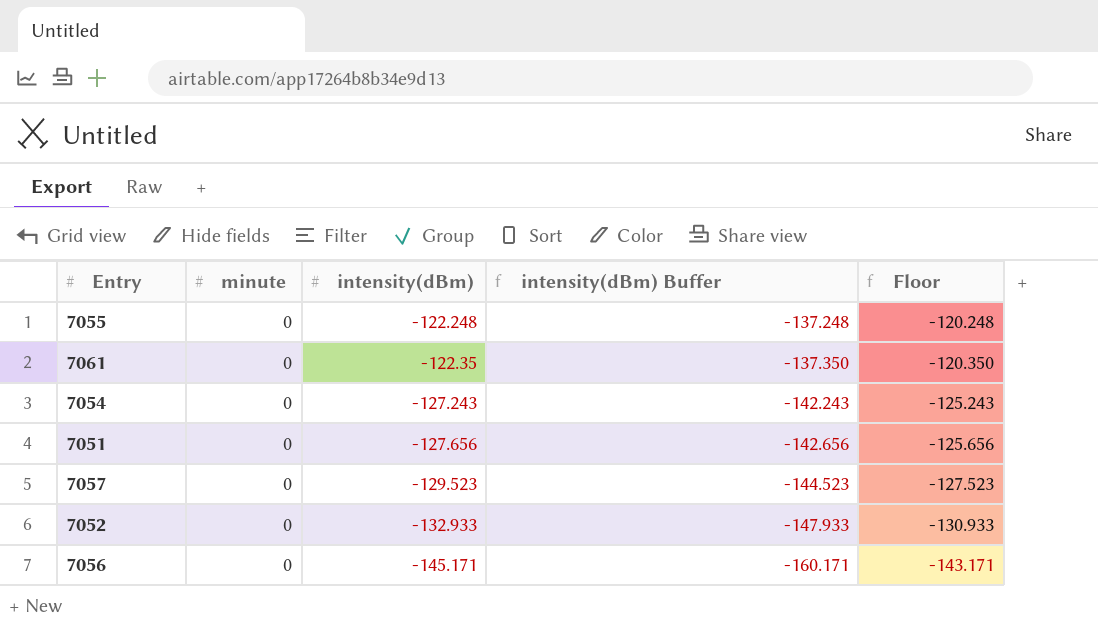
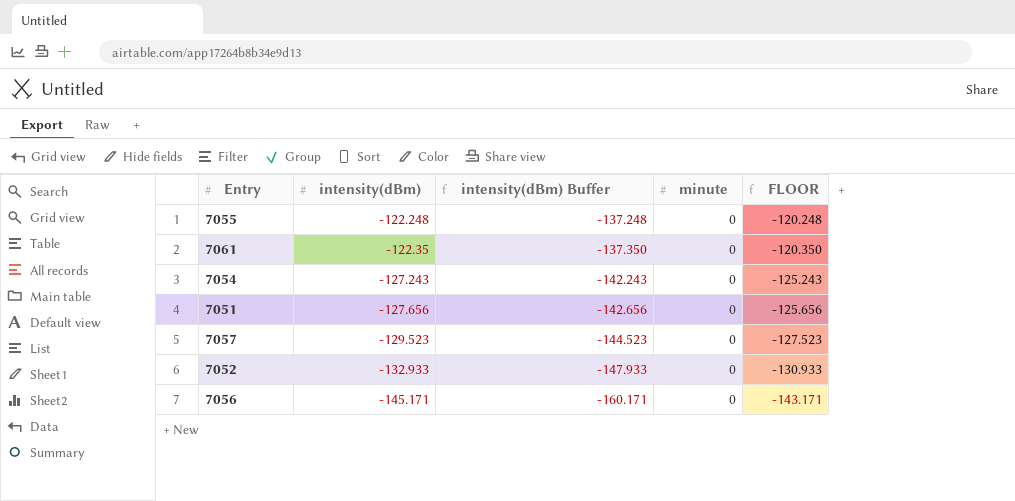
column minute | position: 2 -> 4
column name: Floor -> FLOOR

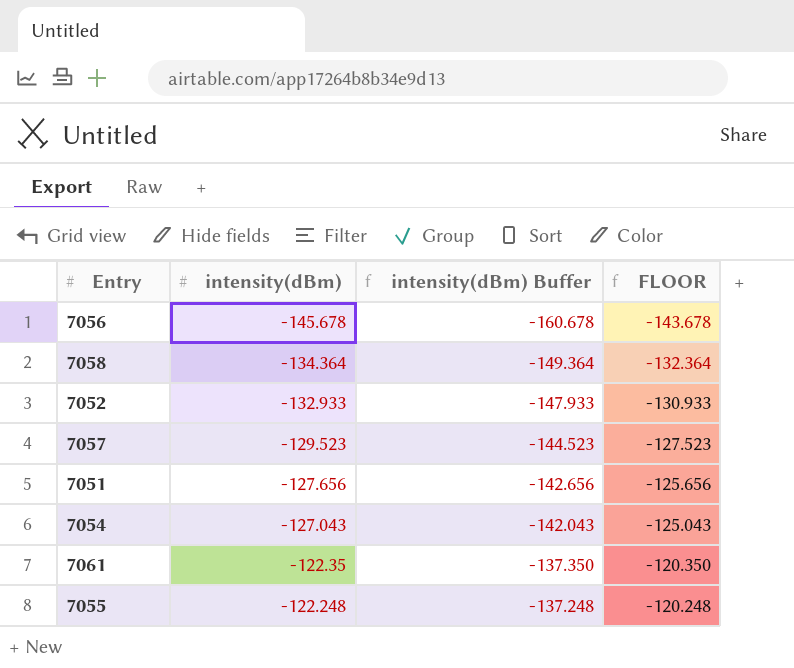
row order: intensity(dBm) descending -> intensity(dBm) ascending
column minute | position: 4 -> none
7056 | intensity(dBm): -145.171 -> -145.678
7056 | intensity(dBm) Buffer: -160.171 -> -160.678
7056 | FLOOR: -143.171 -> -143.678
row 7058: none -> -134.364 | -149.364 | -132.364
7054 | intensity(dBm): -127.243 -> -127.043
7054 | intensity(dBm) Buffer: -142.243 -> -142.043
7054 | FLOOR: -125.243 -> -125.043

